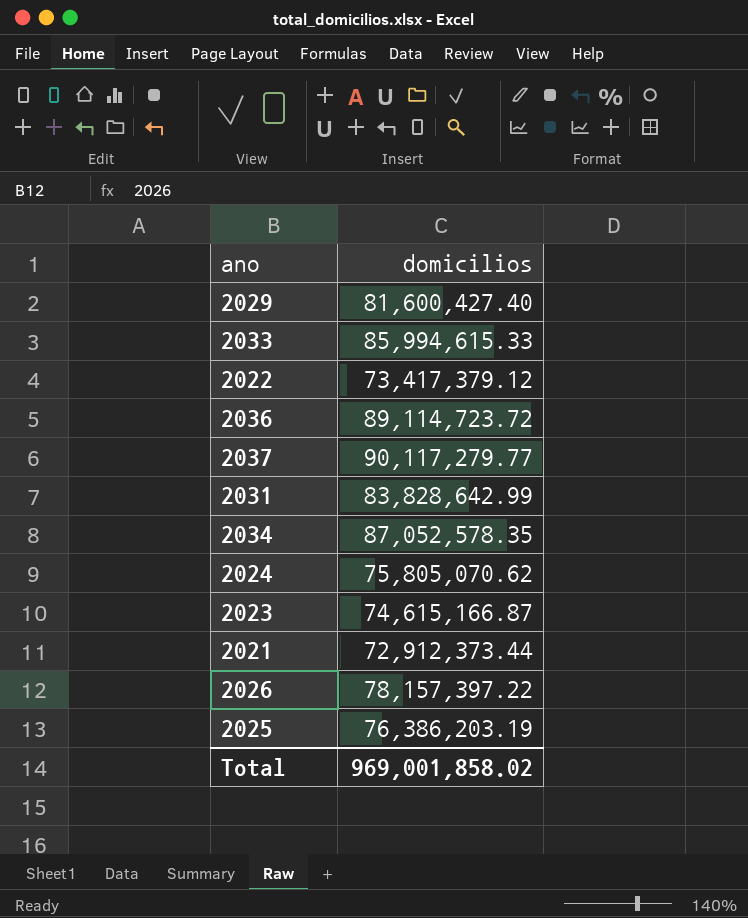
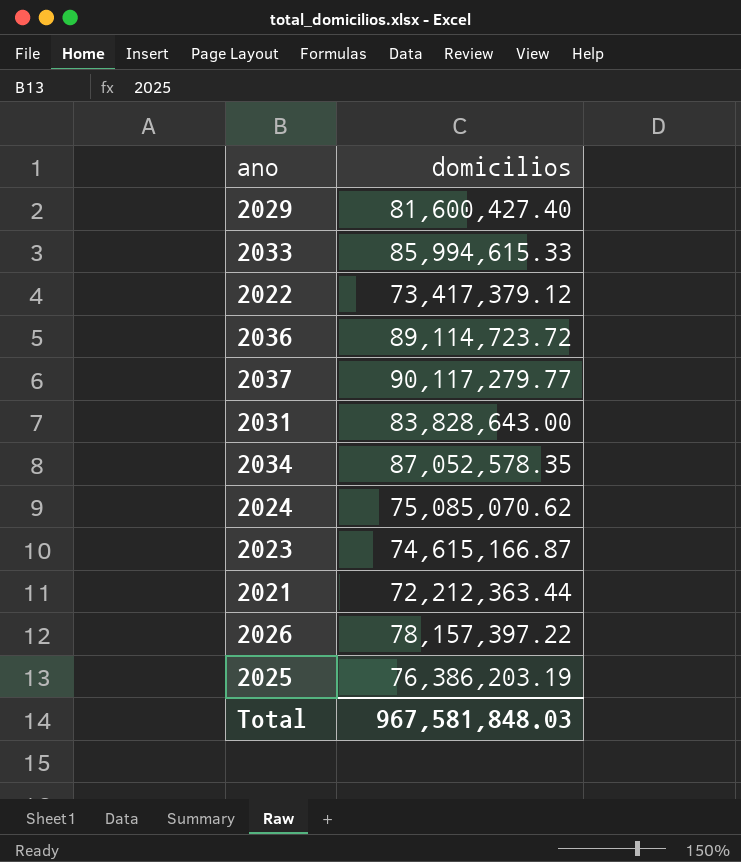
2031 | domicilios: 83,828,642.99 -> 83,828,643.00
2024 | domicilios: 75,805,070.62 -> 75,085,070.62
2021 | domicilios: 72,912,373.44 -> 72,212,363.44
Total | domicilios: 969,001,858.02 -> 967,581,848.03

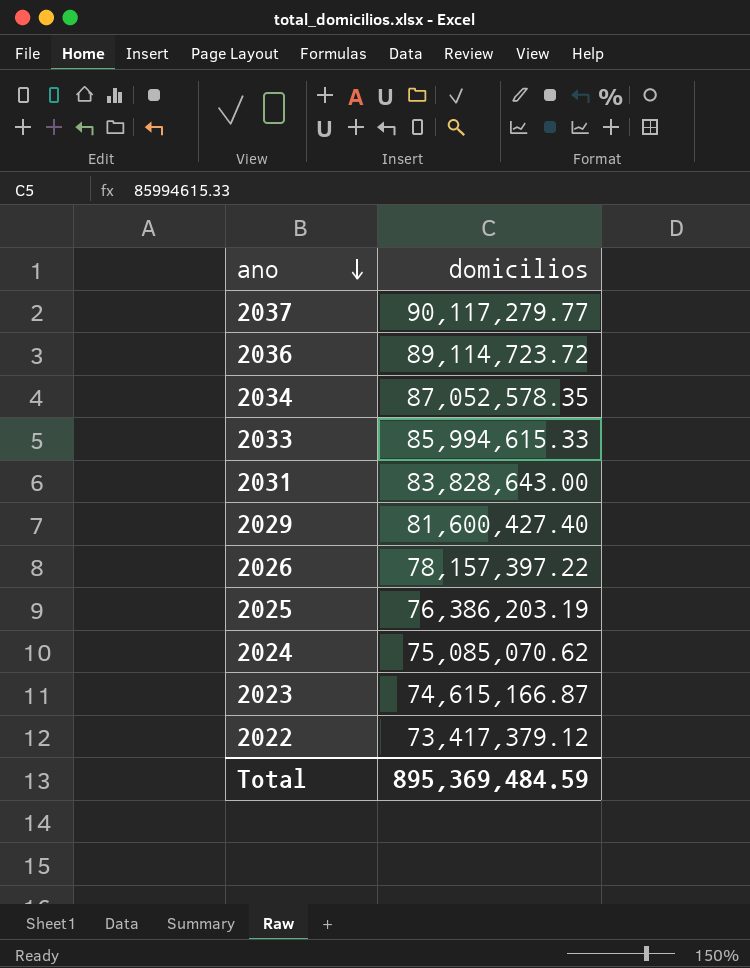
row order: none -> ano descending
row 2021: 72,212,363.44 -> none
Total | domicilios: 967,581,848.03 -> 895,369,484.59

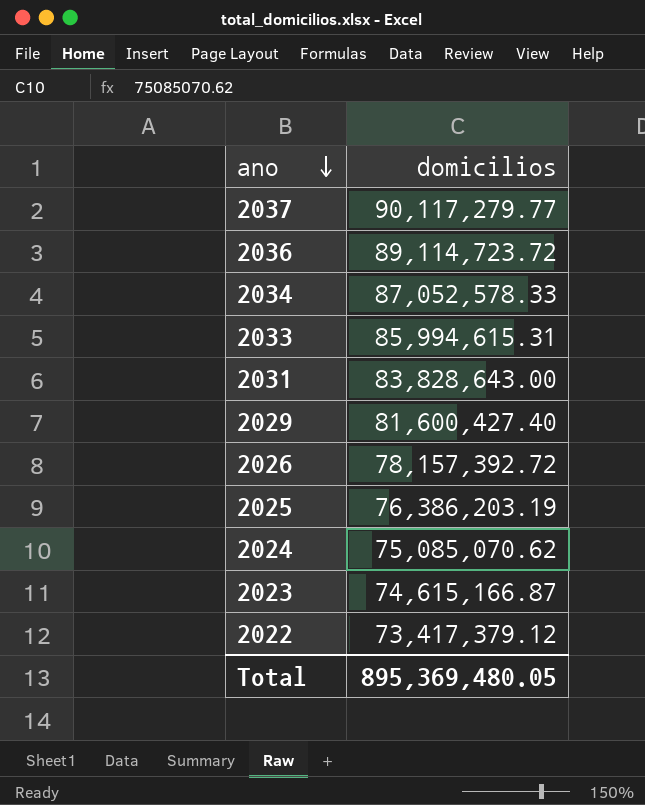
2034 | domicilios: 87,052,578.35 -> 87,052,578.33
2033 | domicilios: 85,994,615.33 -> 85,994,615.31
2026 | domicilios: 78,157,397.22 -> 78,157,392.72
Total | domicilios: 895,369,484.59 -> 895,369,480.05

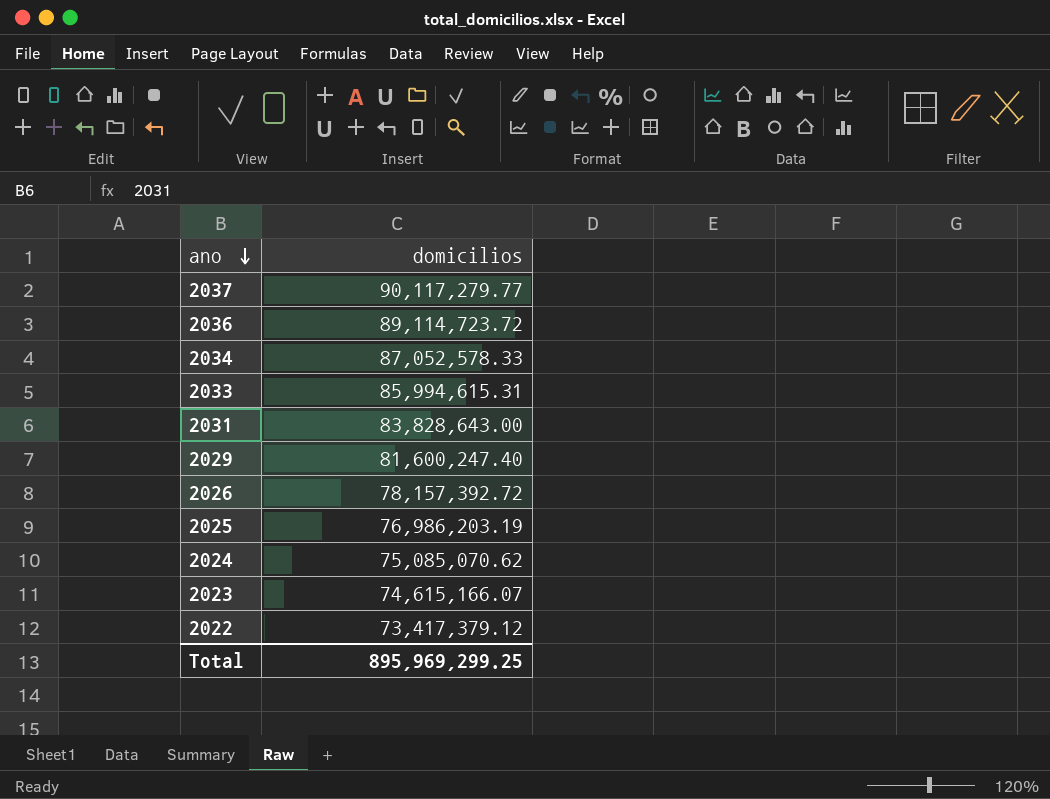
2029 | domicilios: 81,600,427.40 -> 81,600,247.40
2025 | domicilios: 76,386,203.19 -> 76,986,203.19
2023 | domicilios: 74,615,166.87 -> 74,615,166.07
Total | domicilios: 895,369,480.05 -> 895,969,299.25

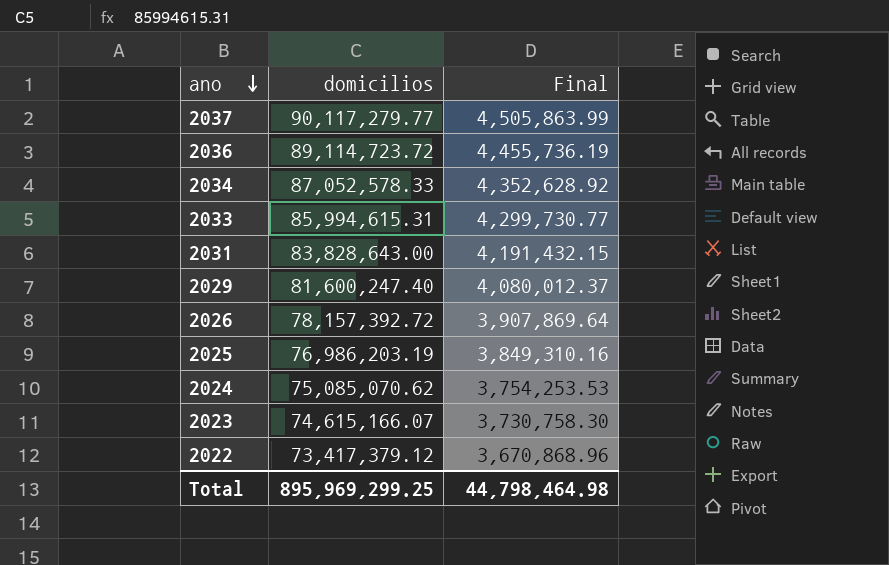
column Final | formula: none -> [domicilios] * 0.05

